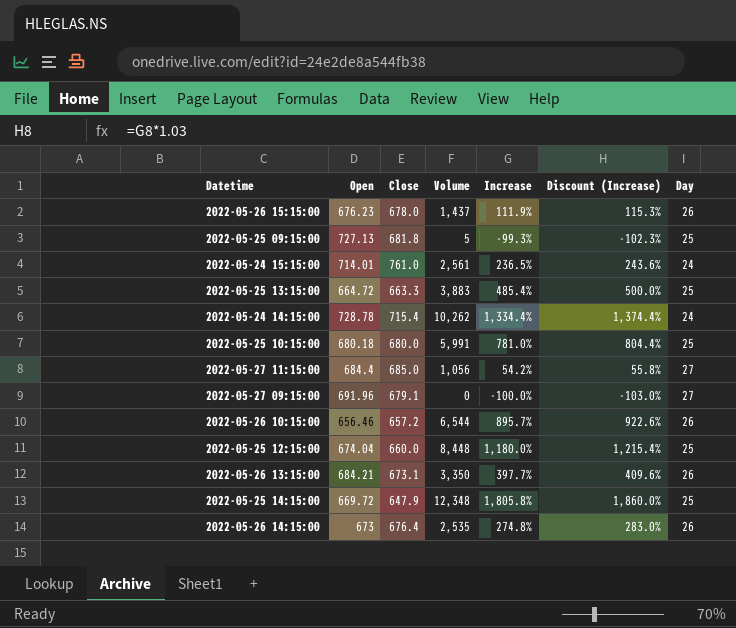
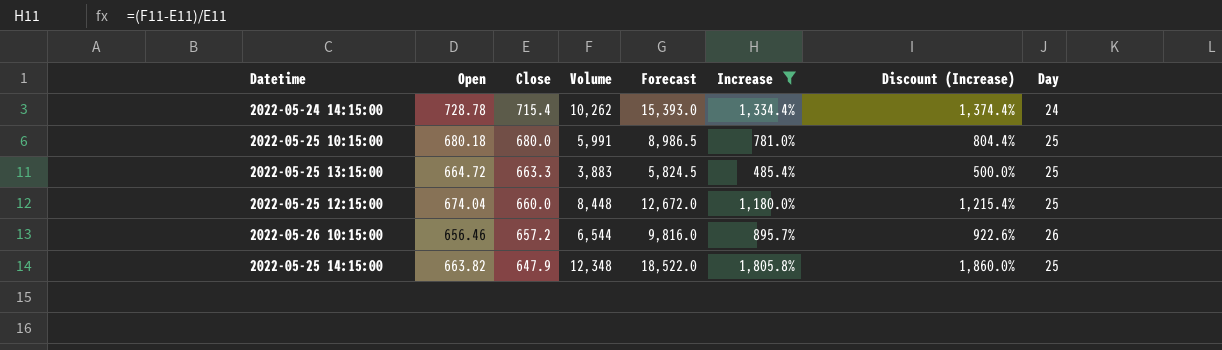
filter: none -> Increase >= 485.4%
row order: none -> Close descending
column Forecast | formula: none -> [Volume] * 1.5
2022-05-25 14:15:00 | Open: 669.72 -> 663.82

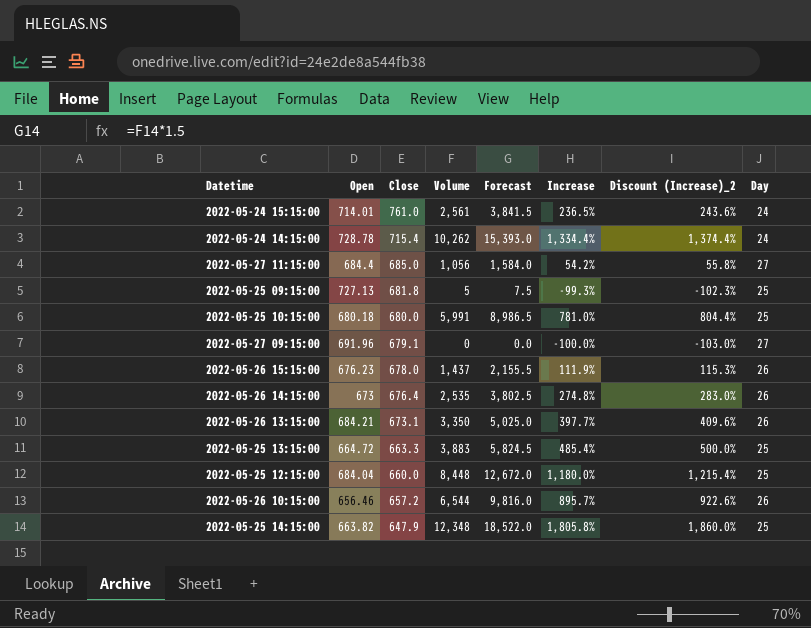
filter: Increase >= 485.4% -> none
column name: Discount (Increase) -> Discount (Increase)_2
2022-05-25 12:15:00 | Open: 674.04 -> 684.04

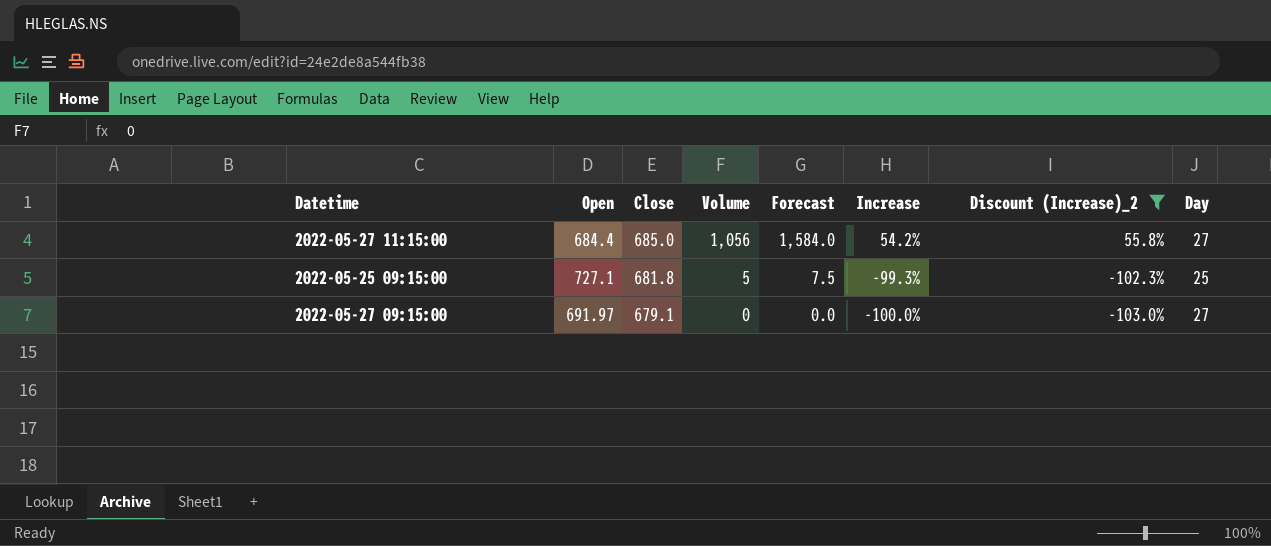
filter: none -> Discount (Increase)_2 <= 55.8%
2022-05-25 09:15:00 | Open: 727.13 -> 727.1
2022-05-27 09:15:00 | Open: 691.96 -> 691.97

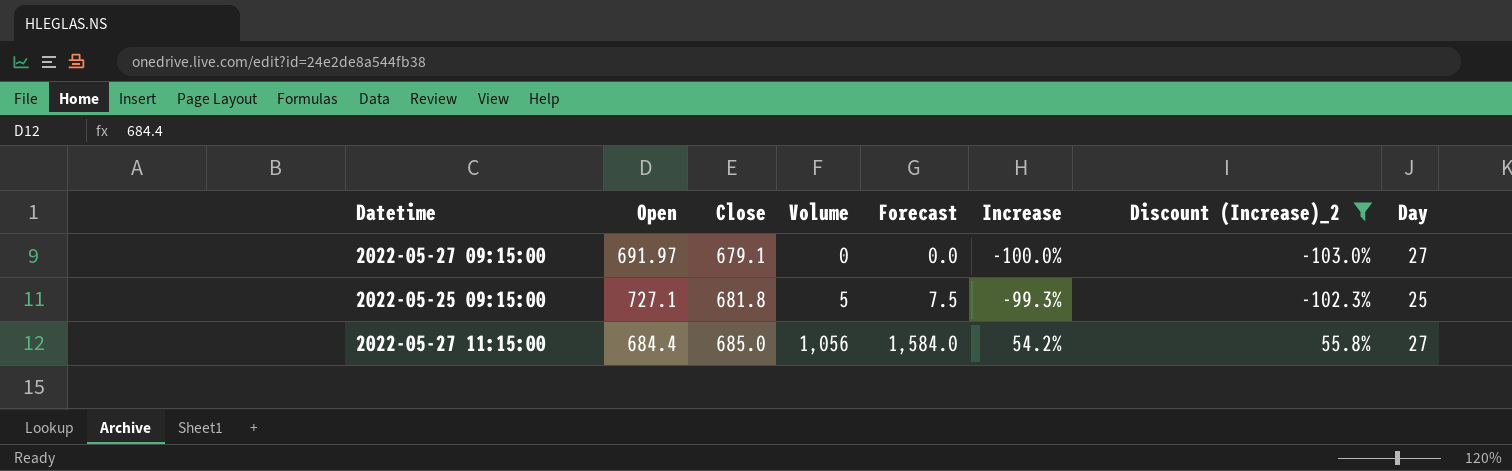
row order: Close descending -> Close ascending

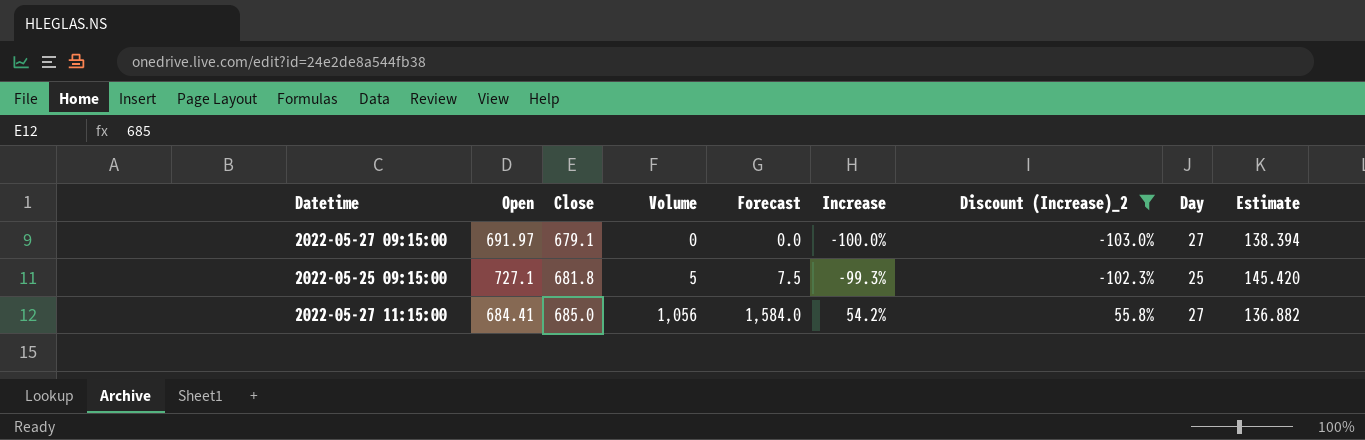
column Estimate | formula: none -> [Open] * 0.2
2022-05-27 11:15:00 | Open: 684.4 -> 684.41

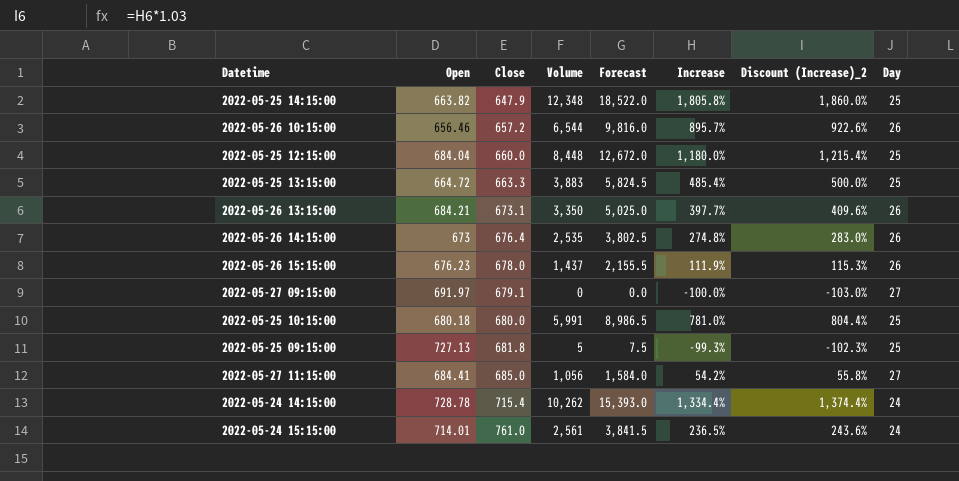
filter: Discount (Increase)_2 <= 55.8% -> none
column Estimate | formula: [Open] * 0.2 -> none
2022-05-25 09:15:00 | Open: 727.1 -> 727.13

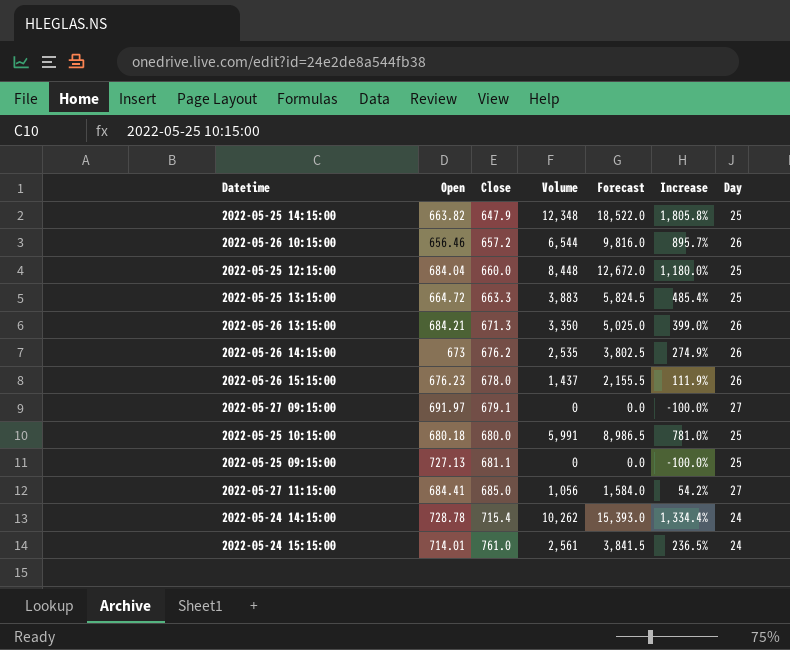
column Discount (Increase)_2 | formula: [Increase] * 1.03 -> none
2022-05-26 13:15:00 | Close: 673.1 -> 671.3
2022-05-26 13:15:00 | Increase: 397.7% -> 399.0%
2022-05-26 14:15:00 | Close: 676.4 -> 676.2
2022-05-26 14:15:00 | Increase: 274.8% -> 274.9%
2022-05-25 09:15:00 | Close: 681.8 -> 681.1
2022-05-25 09:15:00 | Volume: 5 -> 0
2022-05-25 09:15:00 | Forecast: 7.5 -> 0.0
2022-05-25 09:15:00 | Increase: -99.3% -> -100.0%

